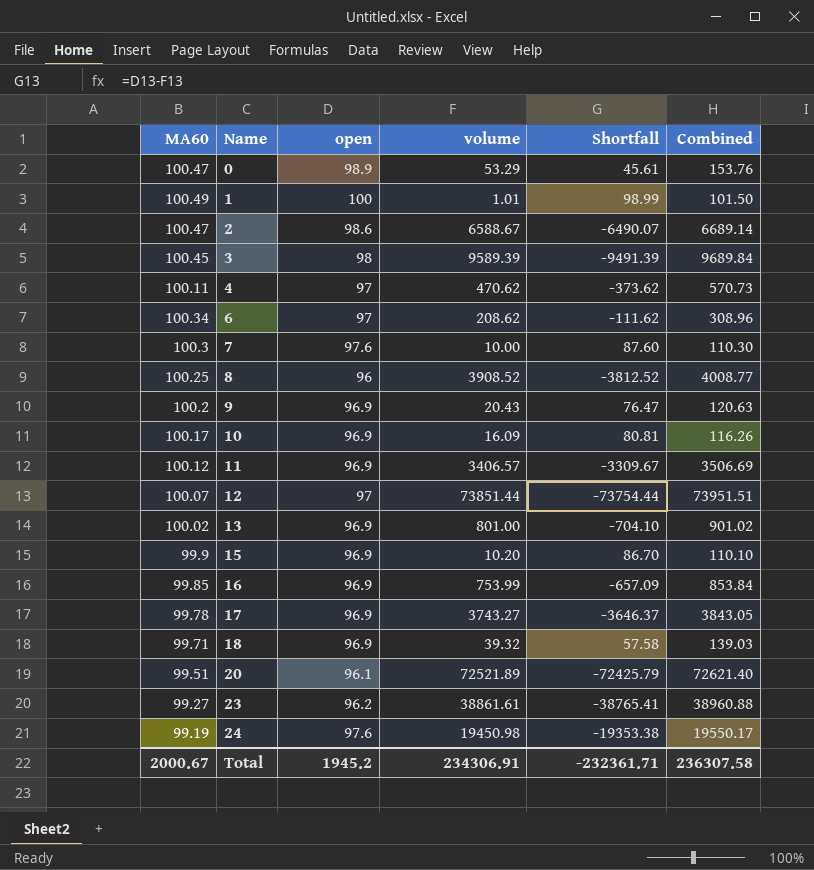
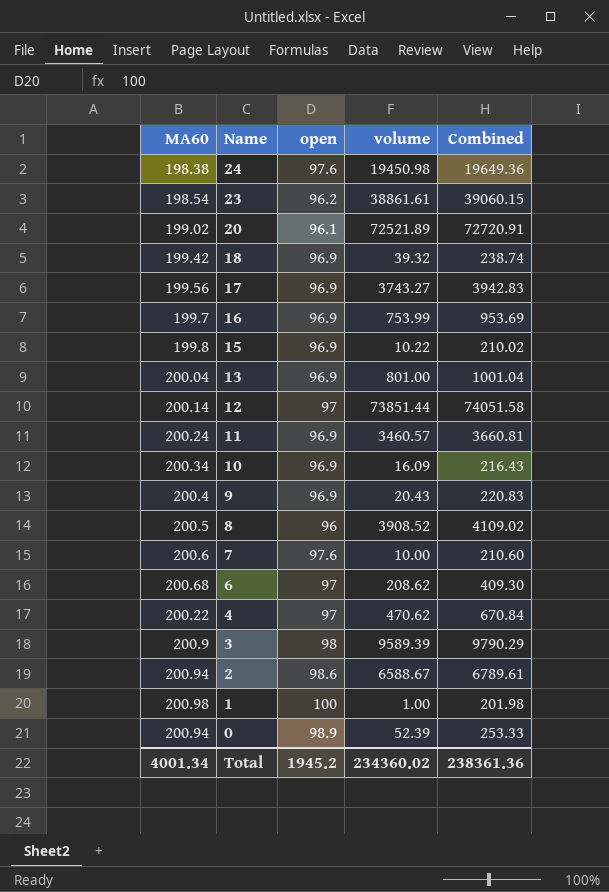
row order: Name ascending -> Name descending
column Shortfall | formula: [open] - [volume] -> none
24 | MA60: 99.19 -> 198.38
24 | Combined: 19550.17 -> 19649.36
23 | MA60: 99.27 -> 198.54
23 | Combined: 38960.88 -> 39060.15
20 | MA60: 99.51 -> 199.02
20 | Combined: 72621.40 -> 72720.91
18 | MA60: 99.71 -> 199.42
18 | Combined: 139.03 -> 238.74
17 | MA60: 99.78 -> 199.56
17 | Combined: 3843.05 -> 3942.83
16 | MA60: 99.85 -> 199.7
16 | Combined: 853.84 -> 953.69
15 | MA60: 99.9 -> 199.8
15 | volume: 10.20 -> 10.22
15 | Combined: 110.10 -> 210.02
13 | MA60: 100.02 -> 200.04
13 | Combined: 901.02 -> 1001.04
12 | MA60: 100.07 -> 200.14
12 | Combined: 73951.51 -> 74051.58
11 | MA60: 100.12 -> 200.24
11 | volume: 3406.57 -> 3460.57
11 | Combined: 3506.69 -> 3660.81
10 | MA60: 100.17 -> 200.34
10 | Combined: 116.26 -> 216.43
9 | MA60: 100.2 -> 200.4
9 | Combined: 120.63 -> 220.83
8 | MA60: 100.25 -> 200.5
8 | Combined: 4008.77 -> 4109.02
7 | MA60: 100.3 -> 200.6
7 | Combined: 110.30 -> 210.60
6 | MA60: 100.34 -> 200.68
6 | Combined: 308.96 -> 409.30
4 | MA60: 100.11 -> 200.22
4 | Combined: 570.73 -> 670.84
3 | MA60: 100.45 -> 200.9
3 | Combined: 9689.84 -> 9790.29
2 | MA60: 100.47 -> 200.94
2 | Combined: 6689.14 -> 6789.61
1 | MA60: 100.49 -> 200.98
1 | volume: 1.01 -> 1.00
1 | Combined: 101.50 -> 201.98
0 | MA60: 100.47 -> 200.94
0 | volume: 53.29 -> 52.39
0 | Combined: 153.76 -> 253.33
Total | MA60: 2000.67 -> 4001.34
Total | volume: 234306.91 -> 234360.02
Total | Combined: 236307.58 -> 238361.36

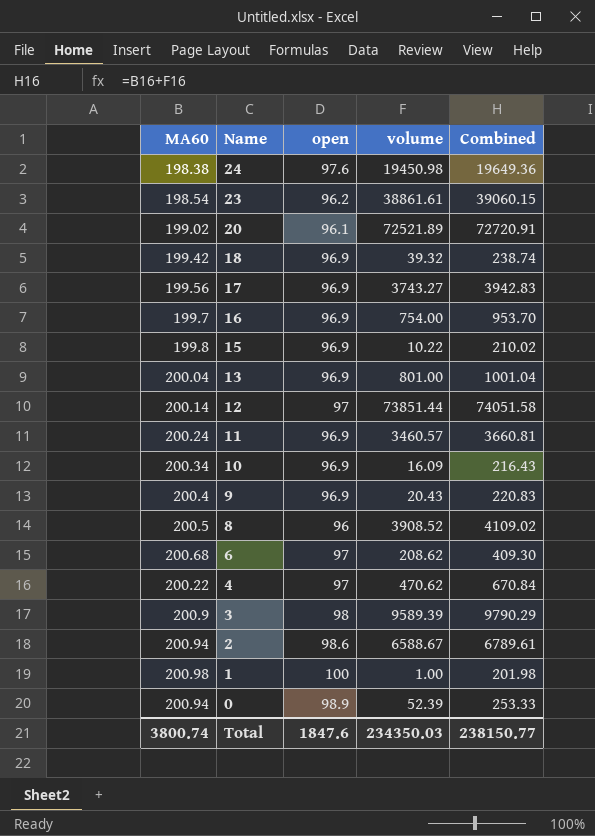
row 7: 200.6 | 97.6 | 10.00 | 210.60 -> none
16 | volume: 753.99 -> 754.00
16 | Combined: 953.69 -> 953.70
Total | MA60: 4001.34 -> 3800.74
Total | open: 1945.2 -> 1847.6
Total | volume: 234360.02 -> 234350.03
Total | Combined: 238361.36 -> 238150.77

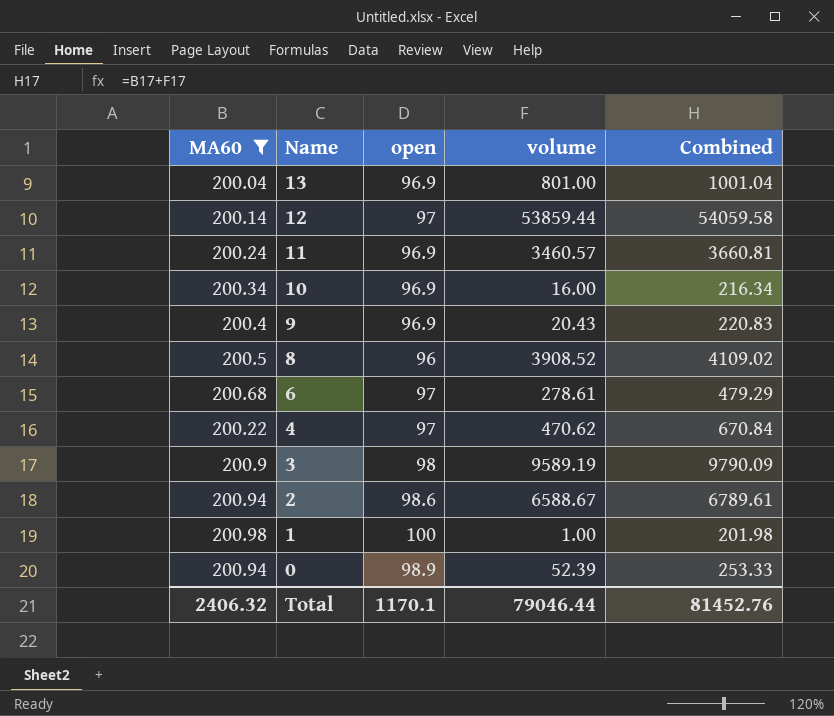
filter: none -> MA60 >= 200.04
12 | volume: 73851.44 -> 53859.44
12 | Combined: 74051.58 -> 54059.58
10 | volume: 16.09 -> 16.00
10 | Combined: 216.43 -> 216.34
6 | volume: 208.62 -> 278.61
6 | Combined: 409.30 -> 479.29
3 | volume: 9589.39 -> 9589.19
3 | Combined: 9790.29 -> 9790.09
Total | MA60: 3800.74 -> 2406.32
Total | open: 1847.6 -> 1170.1
Total | volume: 234350.03 -> 79046.44
Total | Combined: 238150.77 -> 81452.76

